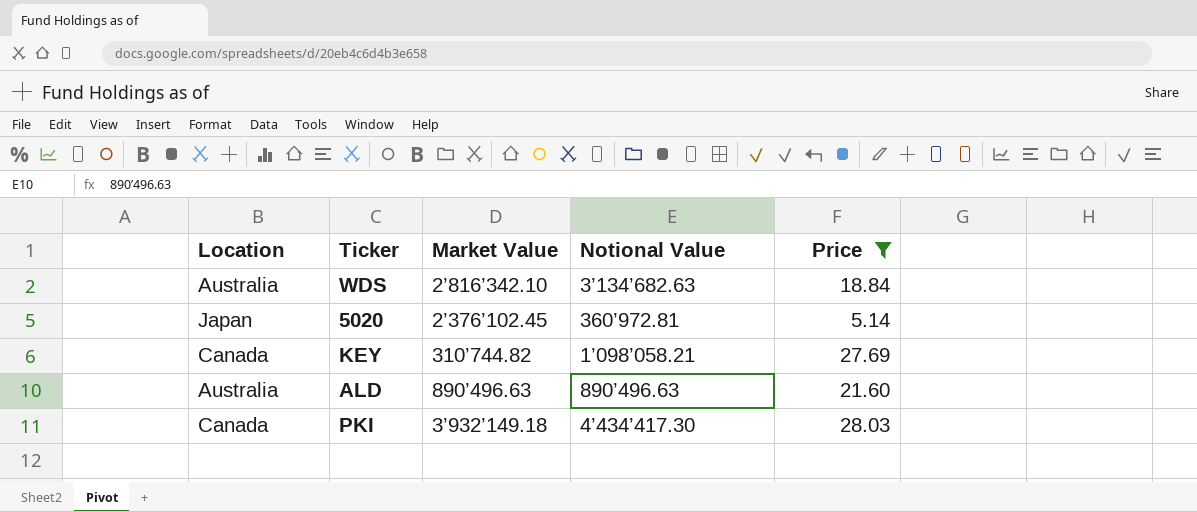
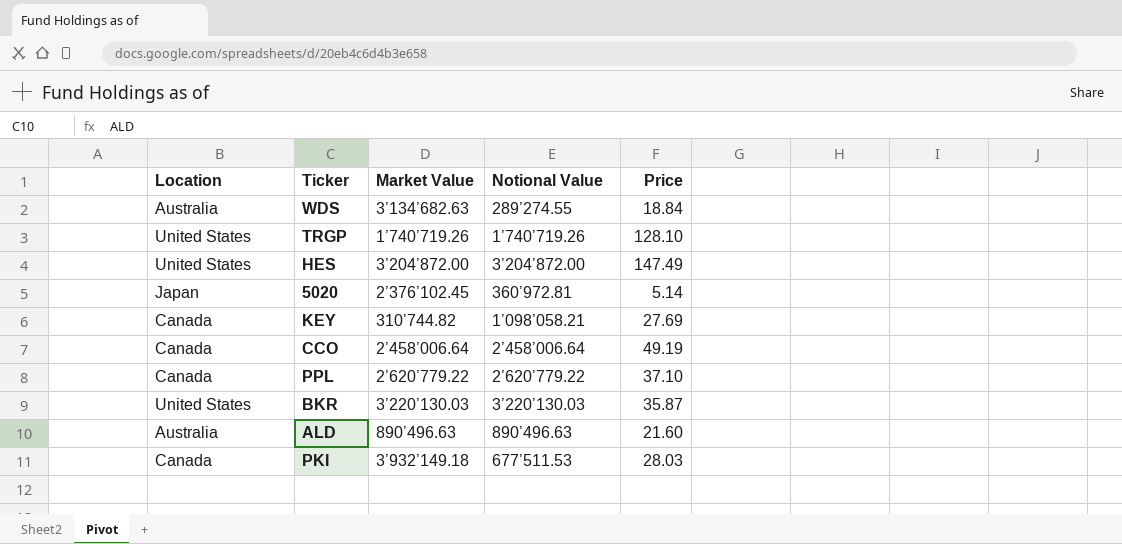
filter: Price <= 28.03 -> none
WDS | Market Value: 2’816’342.10 -> 3’134’682.63
WDS | Notional Value: 3’134’682.63 -> 289’274.55
PKI | Notional Value: 4’434’417.30 -> 677’511.53

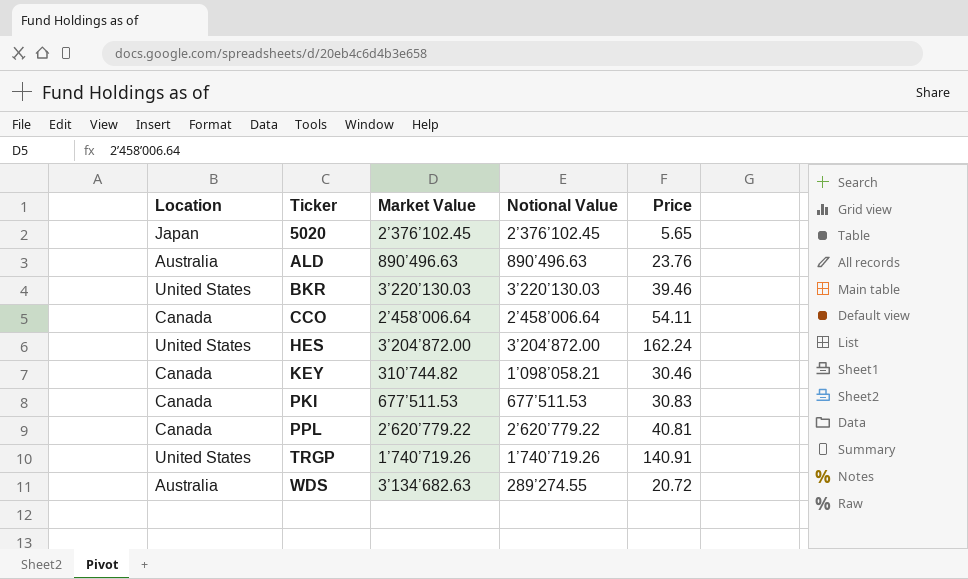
row order: none -> Ticker ascending
5020 | Notional Value: 360’972.81 -> 2’376’102.45
5020 | Price: 5.14 -> 5.65
ALD | Price: 21.60 -> 23.76
BKR | Price: 35.87 -> 39.46
CCO | Price: 49.19 -> 54.11
HES | Price: 147.49 -> 162.24
KEY | Price: 27.69 -> 30.46
PKI | Market Value: 3’932’149.18 -> 677’511.53
PKI | Price: 28.03 -> 30.83
PPL | Price: 37.10 -> 40.81
TRGP | Price: 128.10 -> 140.91
WDS | Price: 18.84 -> 20.72

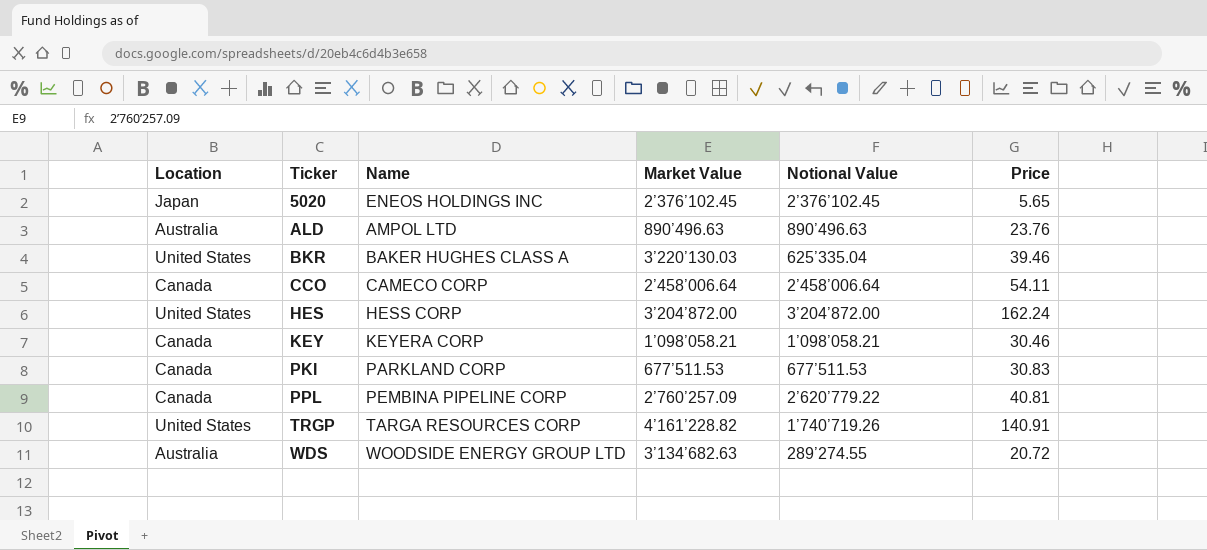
column Name | position: none -> 3
BKR | Notional Value: 3’220’130.03 -> 625’335.04
KEY | Market Value: 310’744.82 -> 1’098’058.21
PPL | Market Value: 2’620’779.22 -> 2’760’257.09
TRGP | Market Value: 1’740’719.26 -> 4’161’228.82

